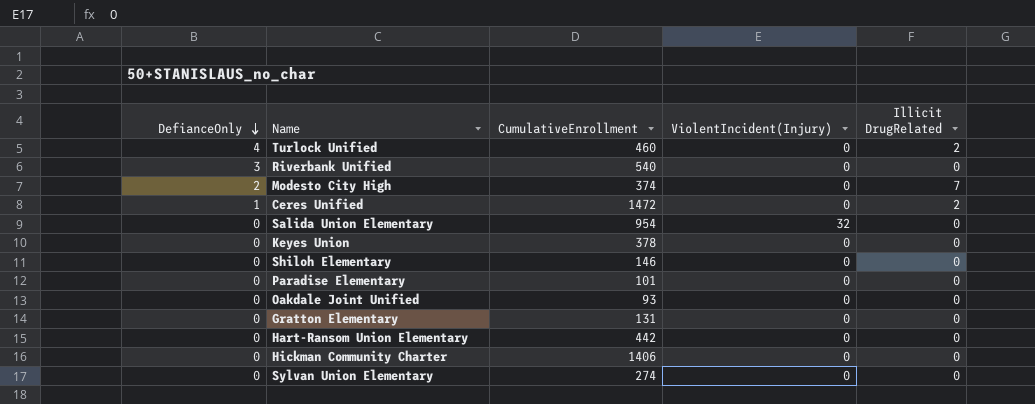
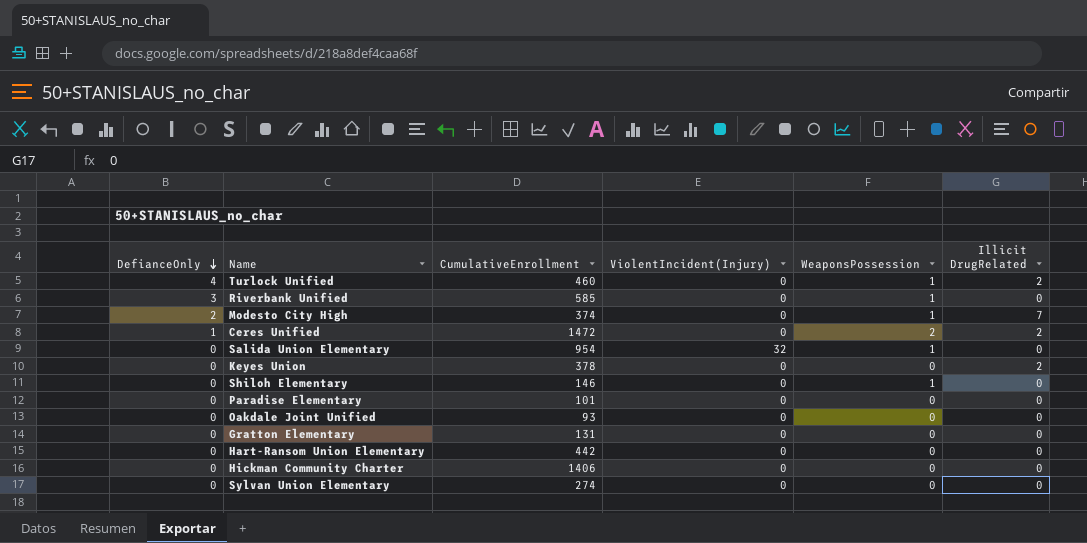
column WeaponsPossession | position: none -> 5
Riverbank Unified | CumulativeEnrollment: 540 -> 585
Keyes Union | Illicit DrugRelated: 0 -> 2

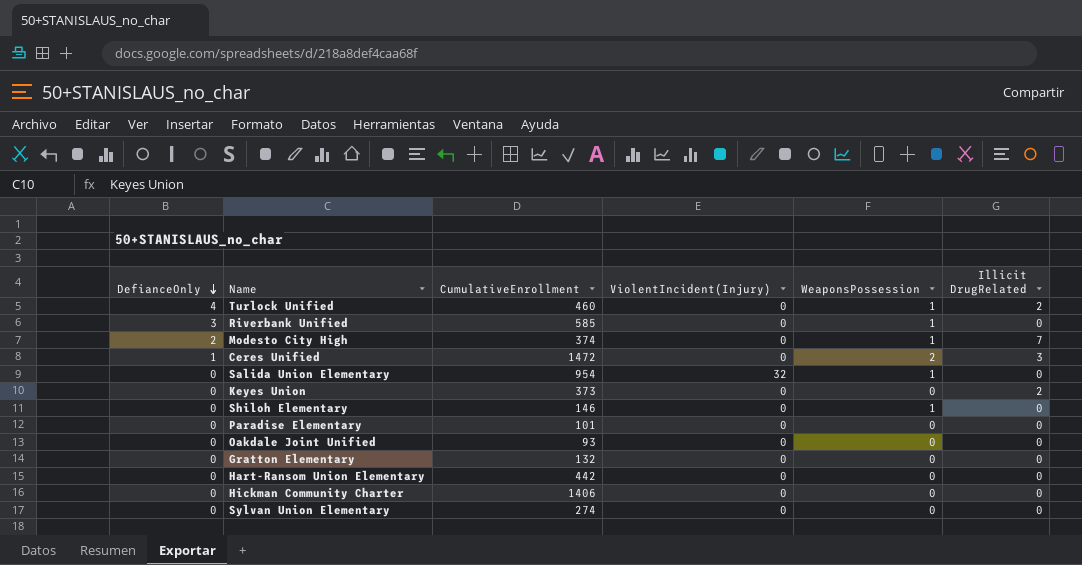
Ceres Unified | Illicit DrugRelated: 2 -> 3
Keyes Union | CumulativeEnrollment: 378 -> 373
Gratton Elementary | CumulativeEnrollment: 131 -> 132

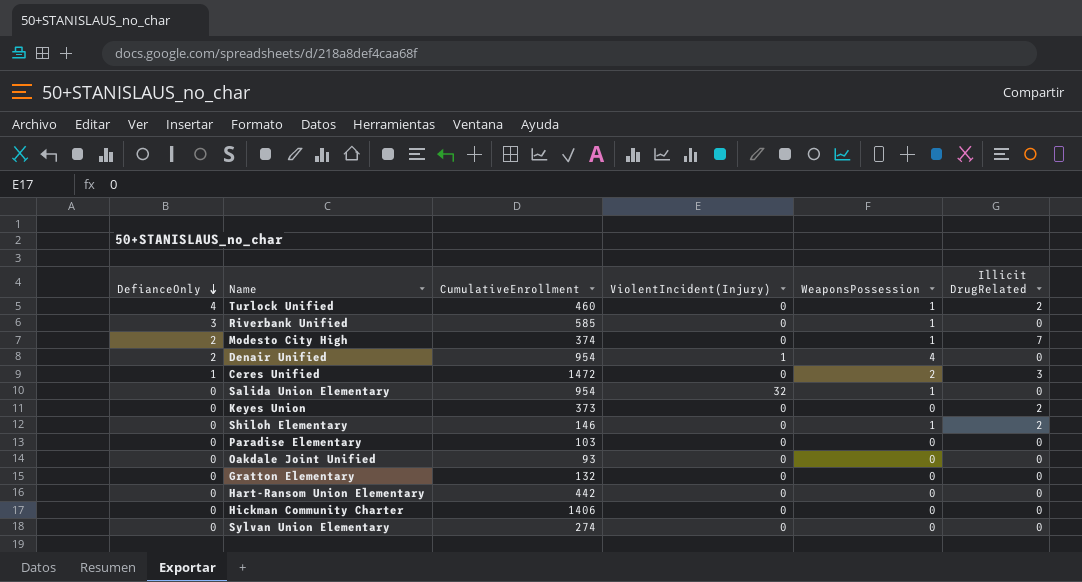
row Denair Unified: none -> 2 | 954 | 1 | 4 | 0
Shiloh Elementary | Illicit DrugRelated: 0 -> 2
Paradise Elementary | CumulativeEnrollment: 101 -> 103

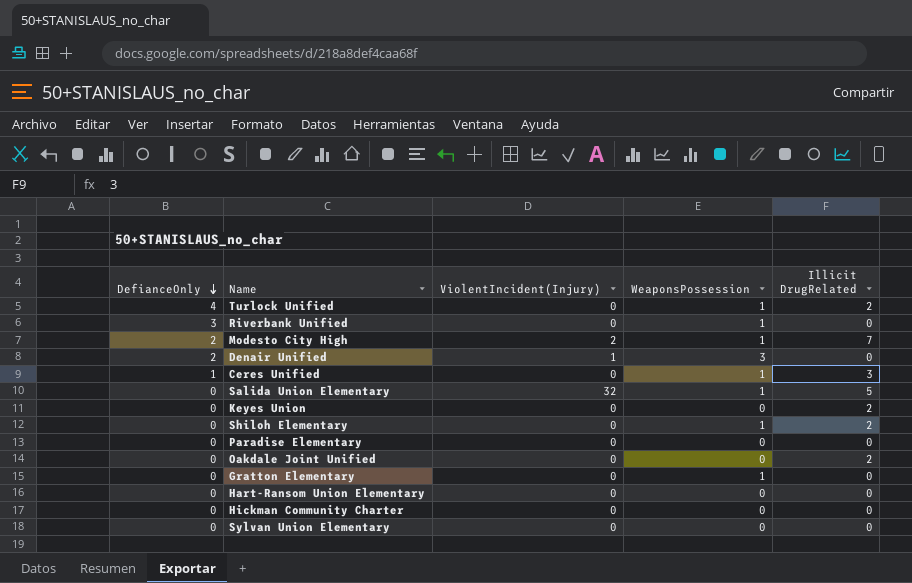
column CumulativeEnrollment | position: 3 -> none
Modesto City High | ViolentIncident(Injury): 0 -> 2
Denair Unified | WeaponsPossession: 4 -> 3
Ceres Unified | WeaponsPossession: 2 -> 1
Salida Union Elementary | Illicit DrugRelated: 0 -> 5
Oakdale Joint Unified | Illicit DrugRelated: 0 -> 2
Gratton Elementary | WeaponsPossession: 0 -> 1

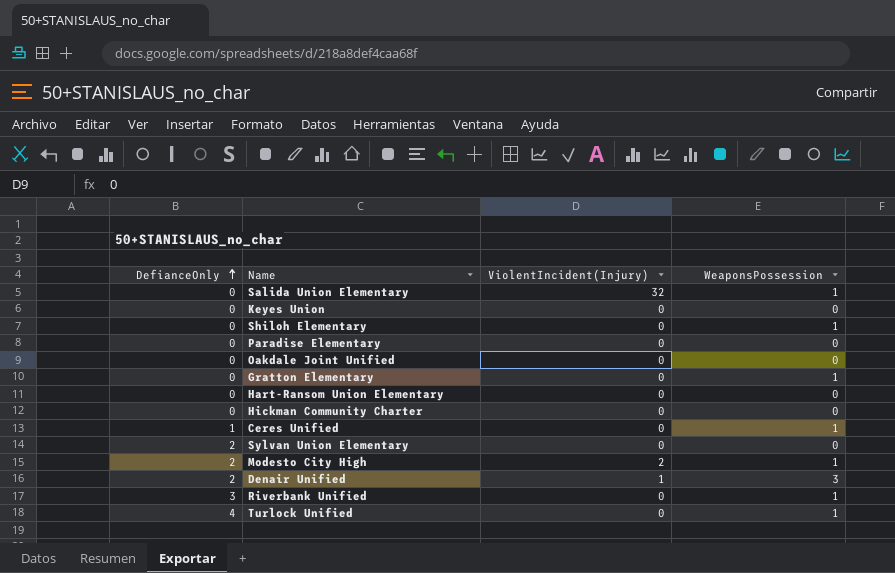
row order: DefianceOnly descending -> DefianceOnly ascending
column Illicit DrugRelated | position: 5 -> none
Sylvan Union Elementary | DefianceOnly: 0 -> 2

